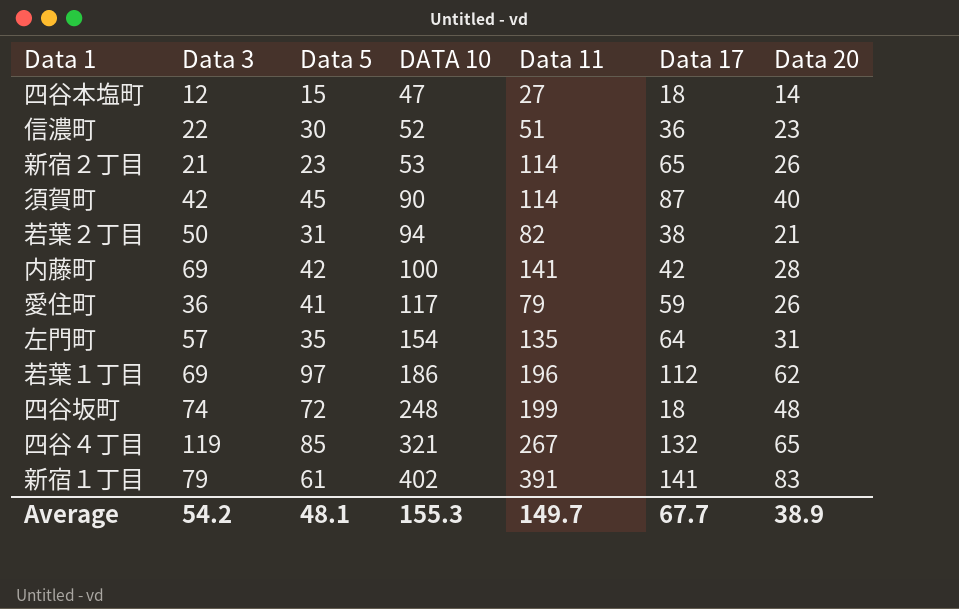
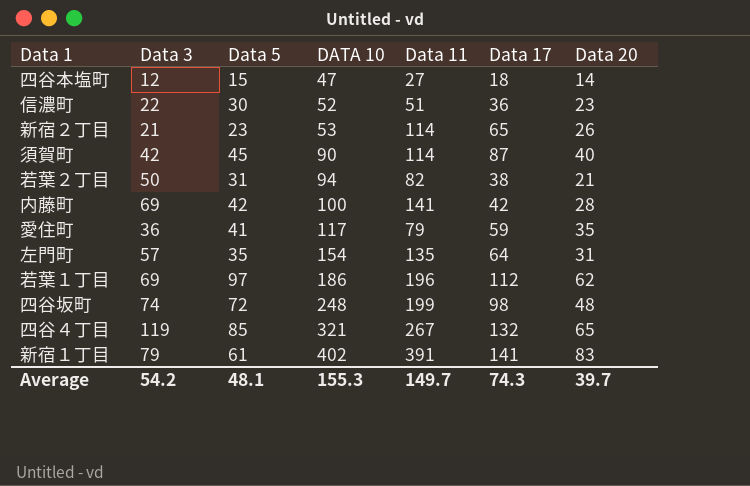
愛住町 | Data 20: 26 -> 35
四谷坂町 | Data 17: 18 -> 98
Average | Data 17: 67.7 -> 74.3
Average | Data 20: 38.9 -> 39.7

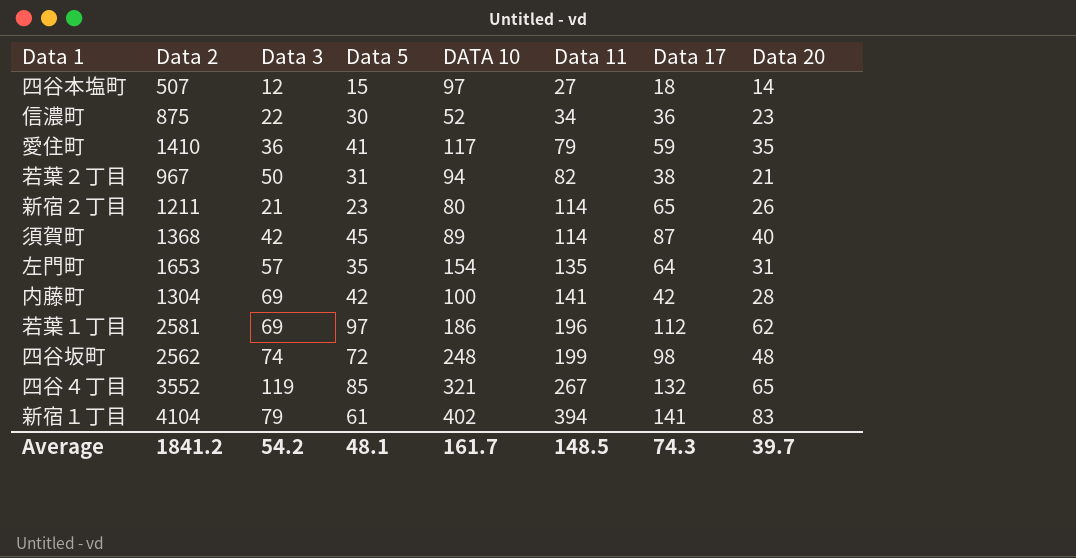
row order: DATA 10 ascending -> Data 11 ascending
column Data 2 | position: none -> 2
四谷本塩町 | DATA 10: 47 -> 97
信濃町 | Data 11: 51 -> 34
新宿２丁目 | DATA 10: 53 -> 80
須賀町 | DATA 10: 90 -> 89
新宿１丁目 | Data 11: 391 -> 394
Average | DATA 10: 155.3 -> 161.7
Average | Data 11: 149.7 -> 148.5

